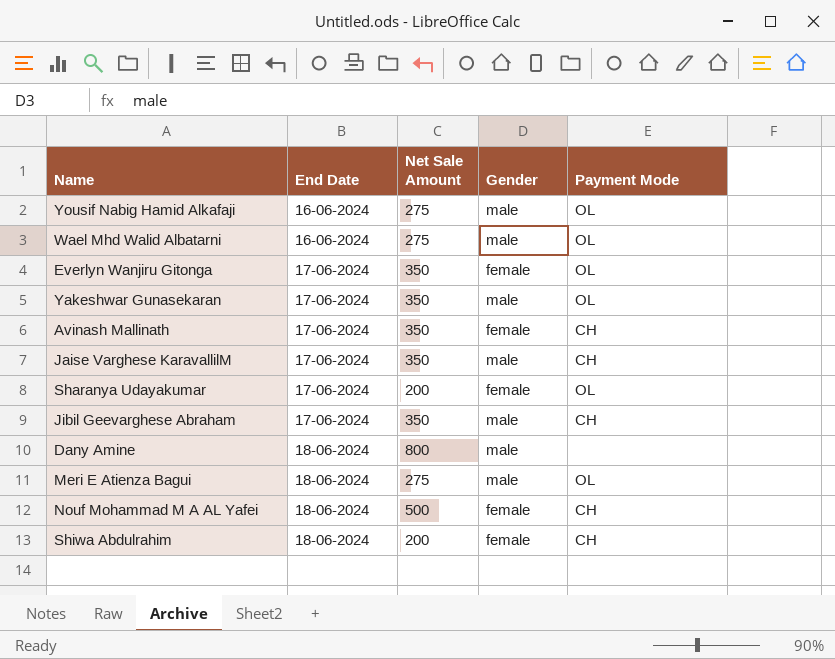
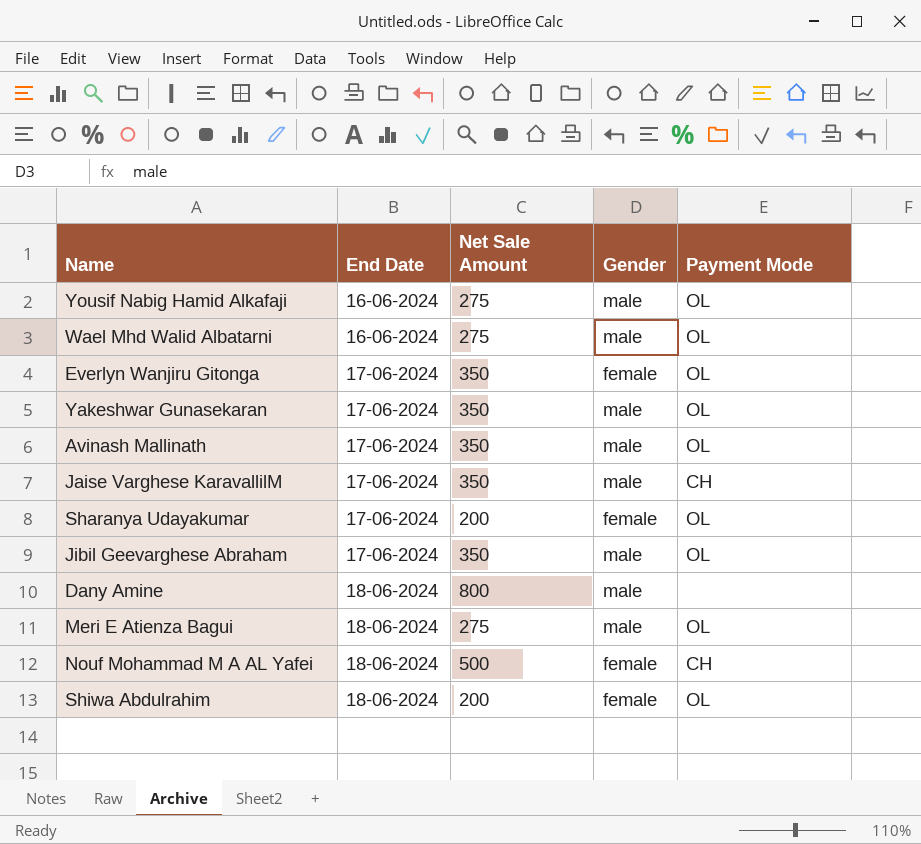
Avinash Mallinath | Gender: female -> male
Avinash Mallinath | Payment Mode: CH -> OL
Jibil Geevarghese Abraham | Payment Mode: CH -> OL
Shiwa Abdulrahim | Payment Mode: CH -> OL

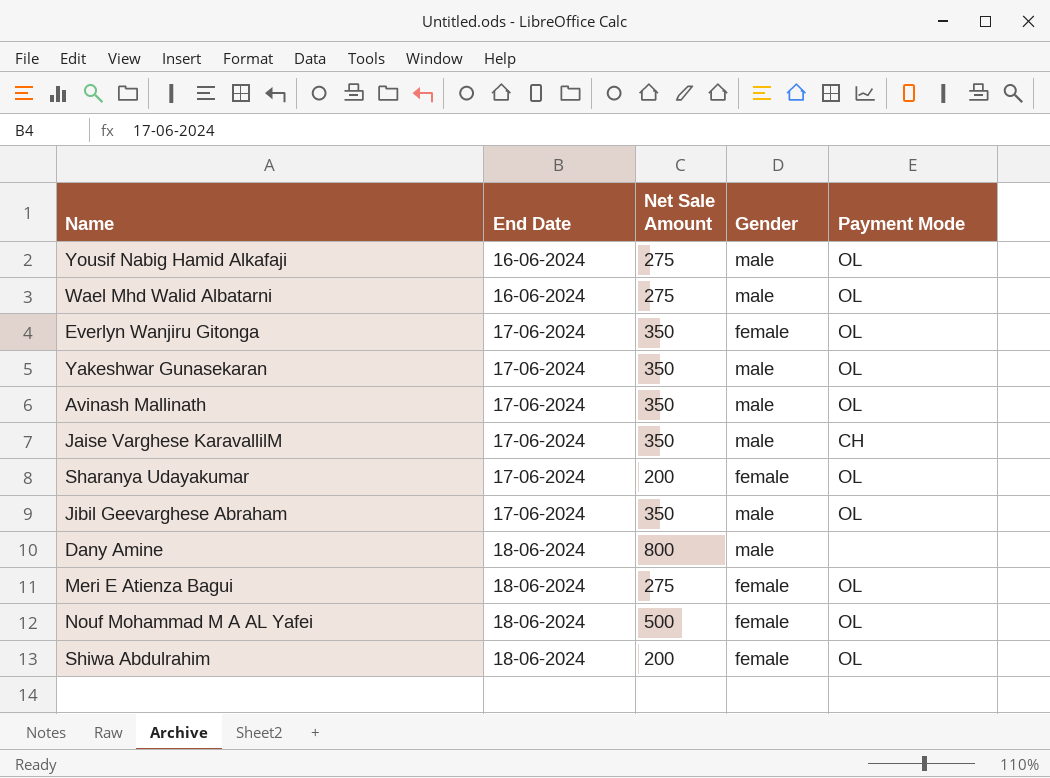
Meri E Atienza Bagui | Gender: male -> female
Nouf Mohammad M A AL Yafei | Payment Mode: CH -> OL

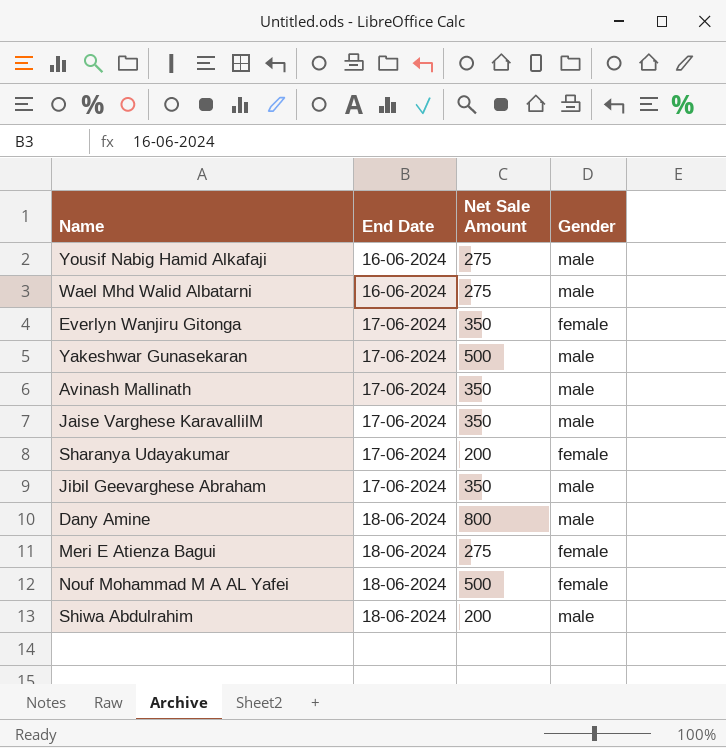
column Payment Mode | position: 5 -> none
Yakeshwar Gunasekaran | Net Sale Amount: 350 -> 500
Shiwa Abdulrahim | Gender: female -> male

